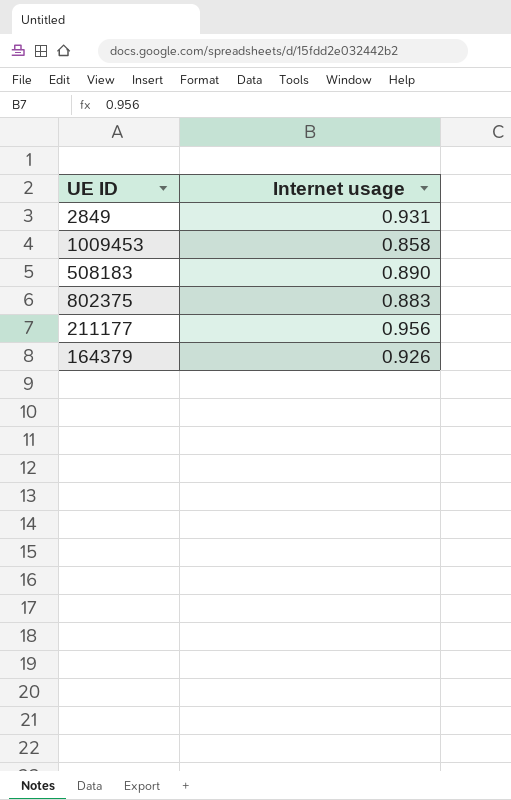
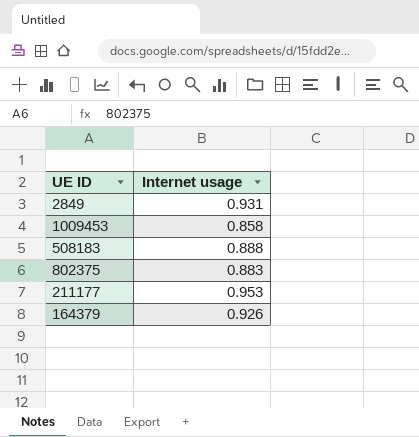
508183 | Internet usage: 0.890 -> 0.888
211177 | Internet usage: 0.956 -> 0.953

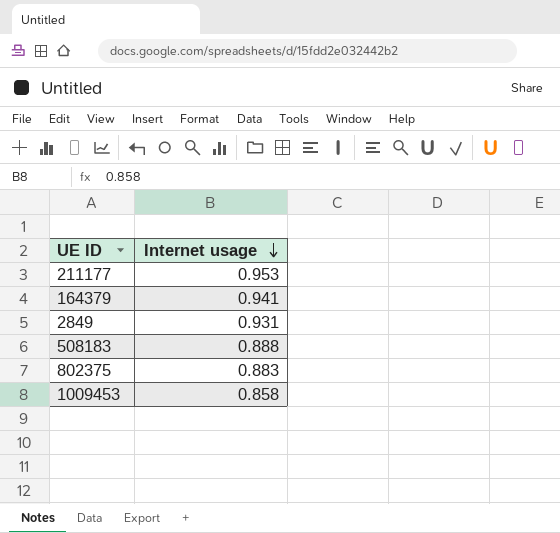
row order: none -> Internet usage descending
164379 | Internet usage: 0.926 -> 0.941

